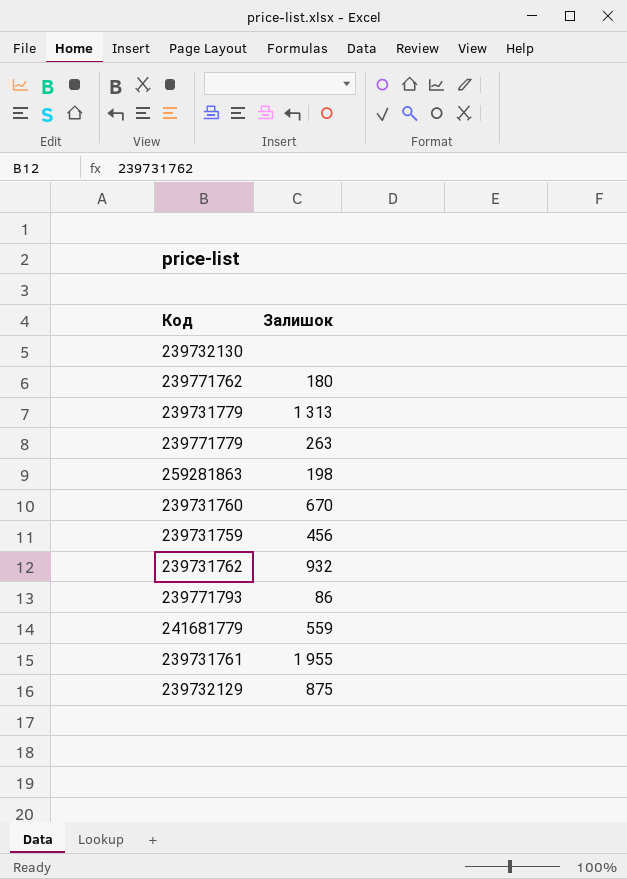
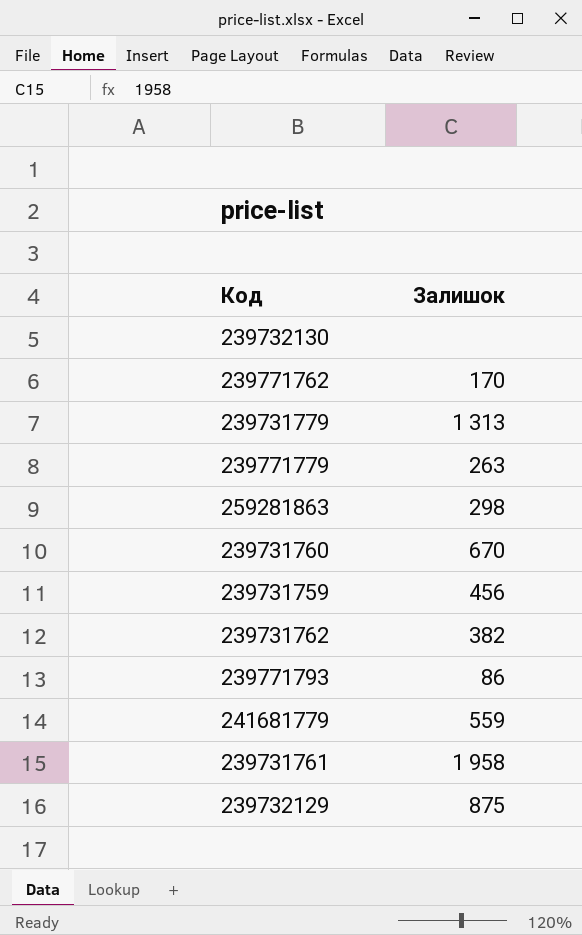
239771762 | Залишок: 180 -> 170
259281863 | Залишок: 198 -> 298
239731762 | Залишок: 932 -> 382
239731761 | Залишок: 1 955 -> 1 958

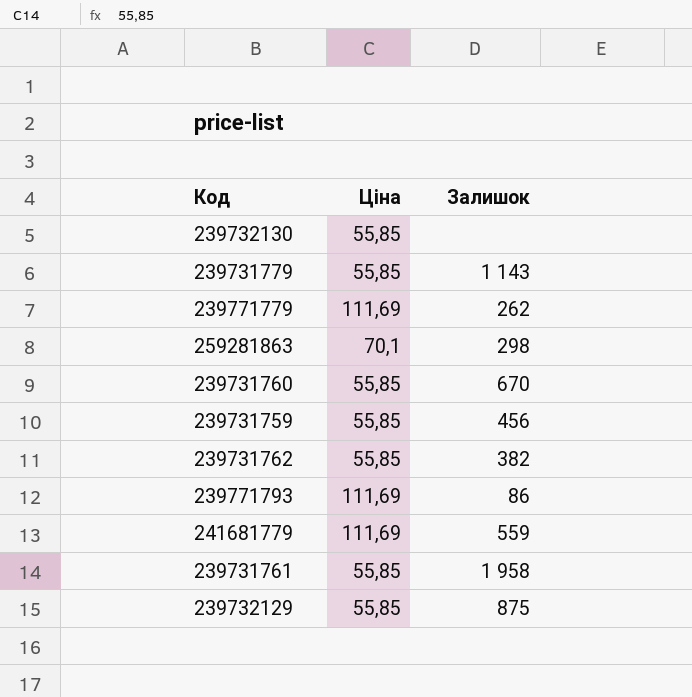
column Ціна | position: none -> 2
row 239771762: 170 -> none
239731779 | Залишок: 1 313 -> 1 143
239771779 | Залишок: 263 -> 262

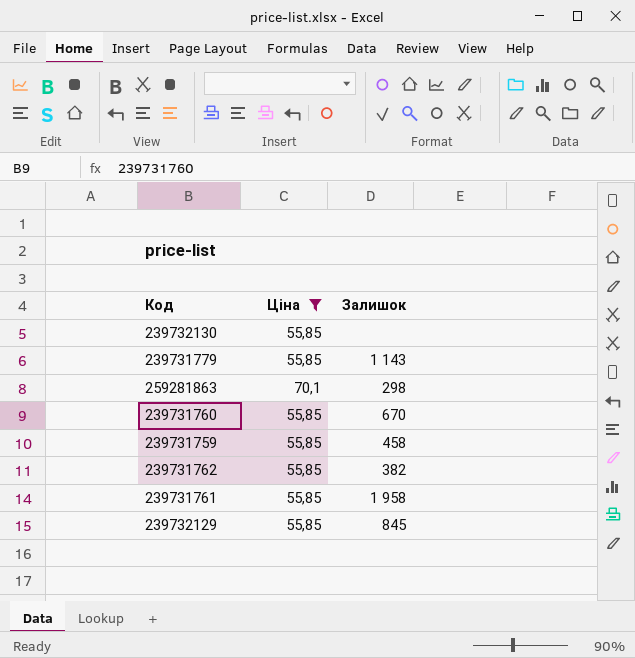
filter: none -> Ціна != 111,69
239731759 | Залишок: 456 -> 458
239732129 | Залишок: 875 -> 845

